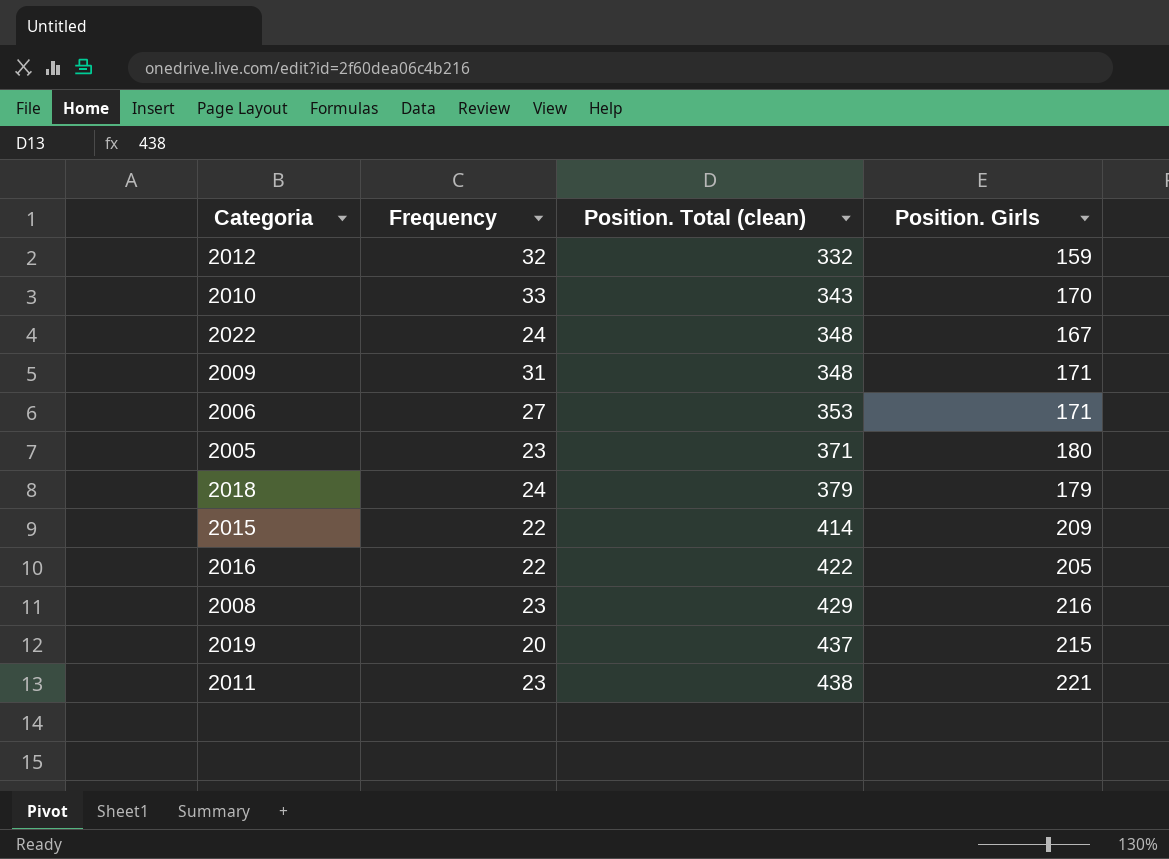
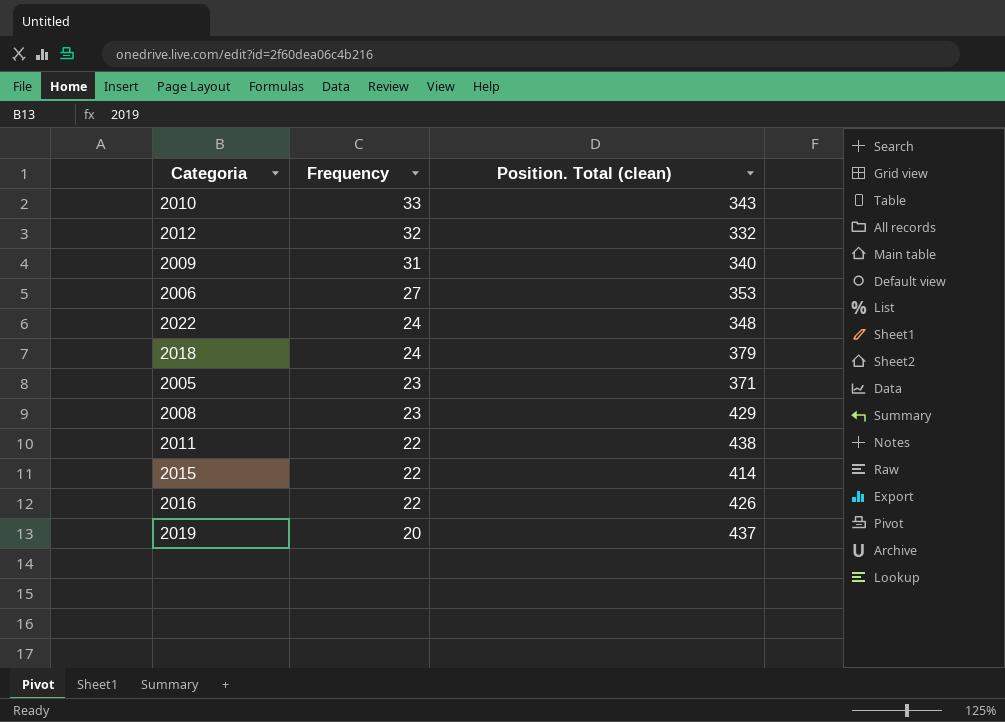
row order: Position. Total (clean) ascending -> Frequency descending
column Position. Girls | position: 4 -> none
2009 | Position. Total (clean): 348 -> 340
2011 | Frequency: 23 -> 22
2016 | Position. Total (clean): 422 -> 426

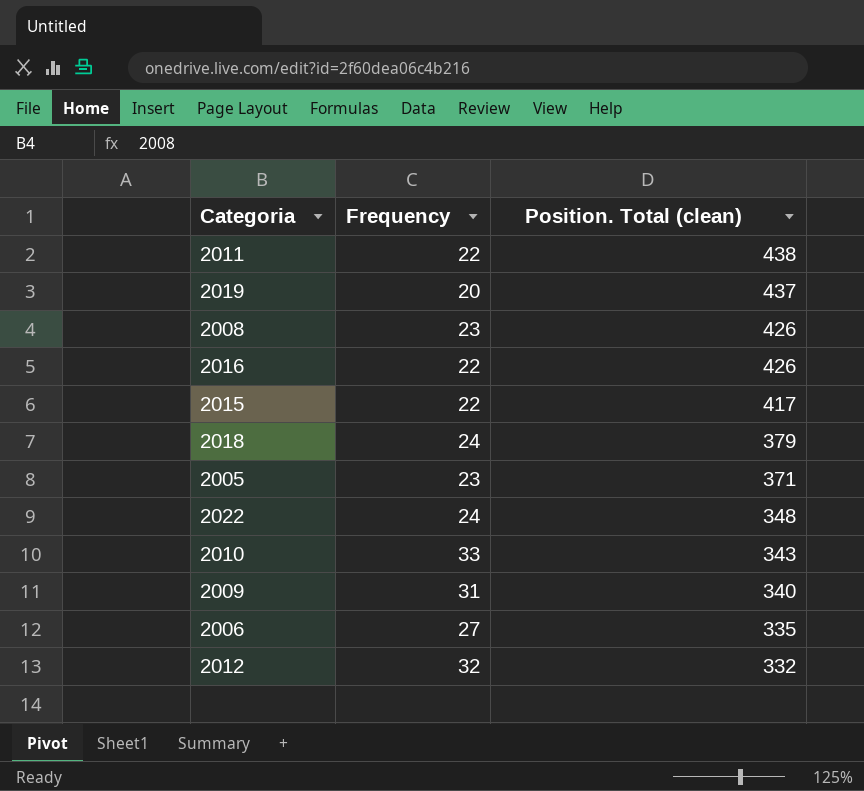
row order: Frequency descending -> Position. Total (clean) descending
2008 | Position. Total (clean): 429 -> 426
2015 | Position. Total (clean): 414 -> 417
2006 | Position. Total (clean): 353 -> 335

